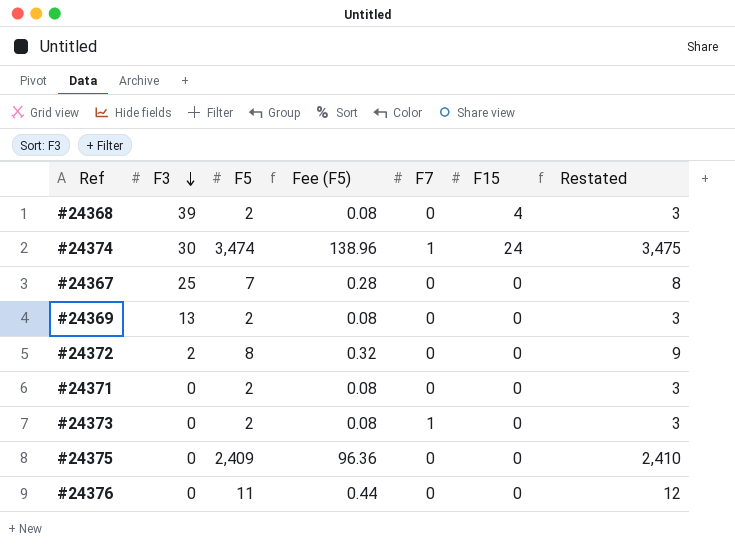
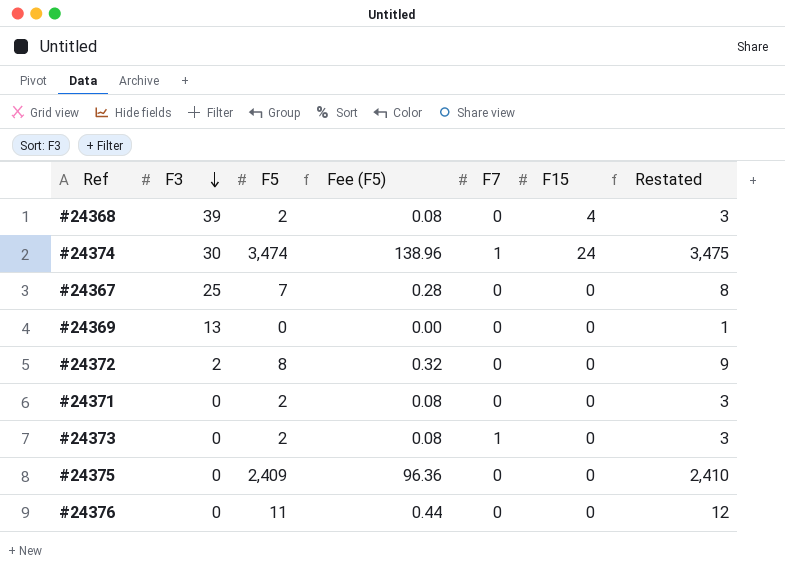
#24369 | F5: 2 -> 0
#24369 | Fee (F5): 0.08 -> 0.00
#24369 | Restated: 3 -> 1

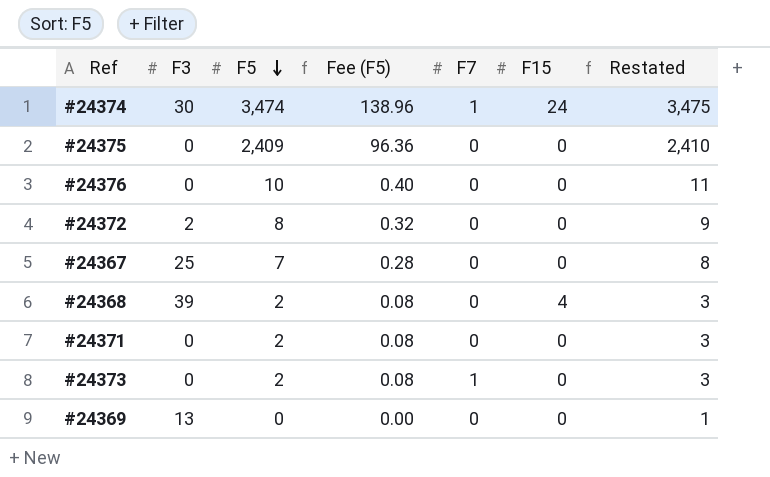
row order: F3 descending -> F5 descending
#24376 | F5: 11 -> 10
#24376 | Fee (F5): 0.44 -> 0.40
#24376 | Restated: 12 -> 11

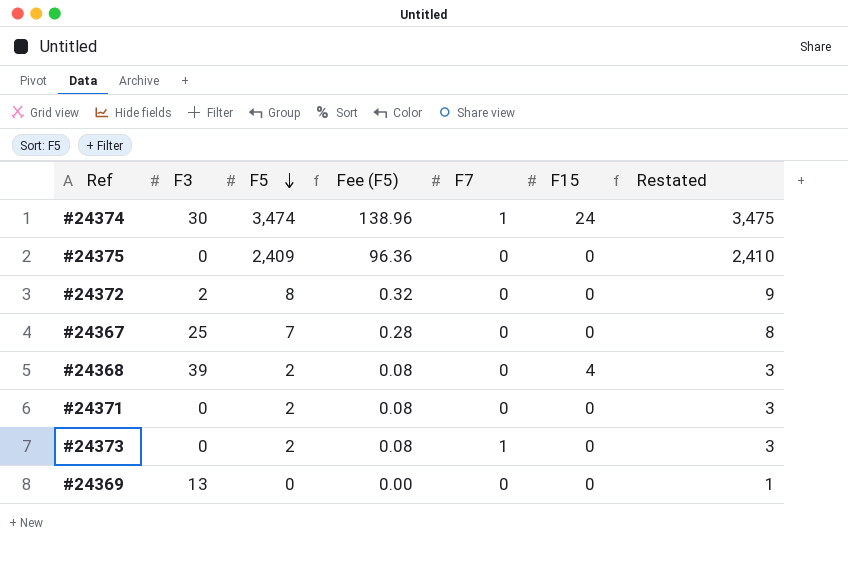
row #24376: 0 | 10 | 0.40 | 0 | 0 | 11 -> none

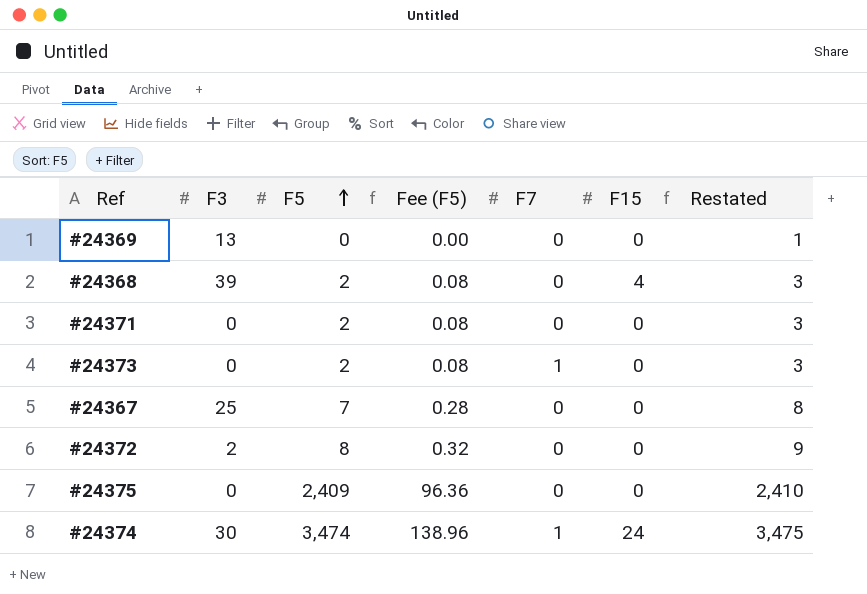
row order: F5 descending -> F5 ascending

